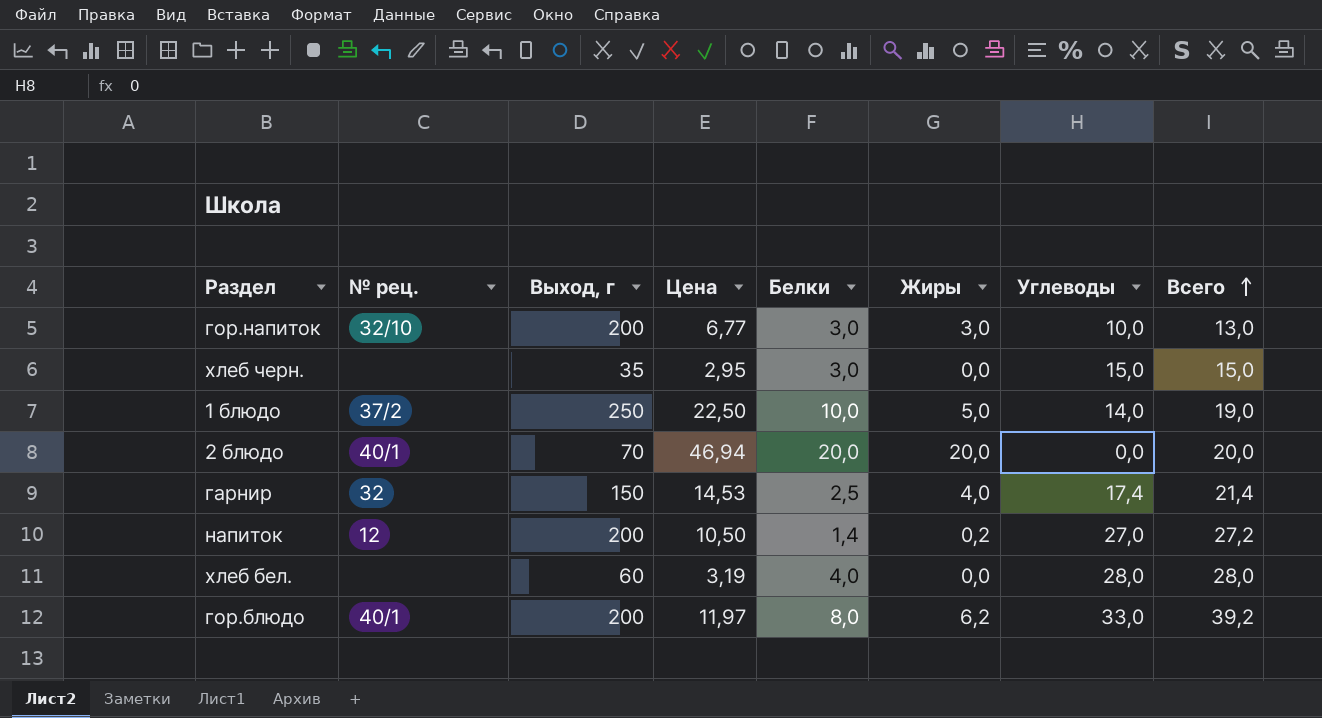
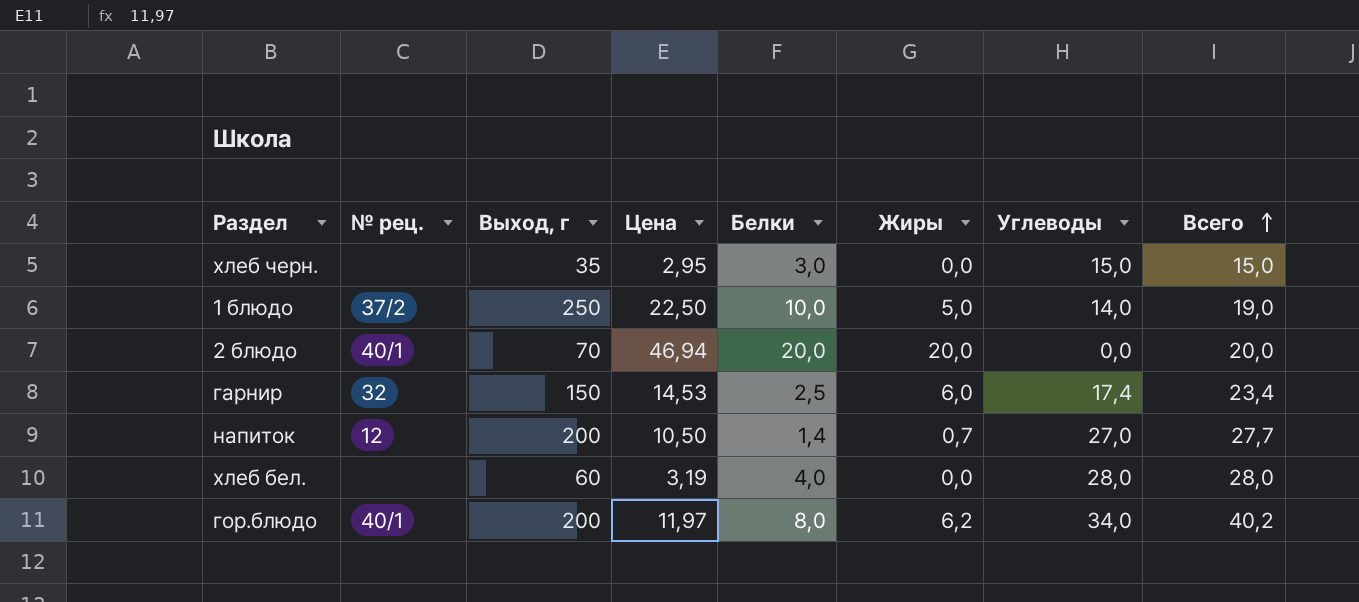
row гор.напиток: 32/10 | 200 | 6,77 | 3,0 | 3,0 | 10,0 | 13,0 -> none
гарнир | Жиры: 4,0 -> 6,0
гарнир | Всего: 21,4 -> 23,4
напиток | Жиры: 0,2 -> 0,7
напиток | Всего: 27,2 -> 27,7
гор.блюдо | Углеводы: 33,0 -> 34,0
гор.блюдо | Всего: 39,2 -> 40,2

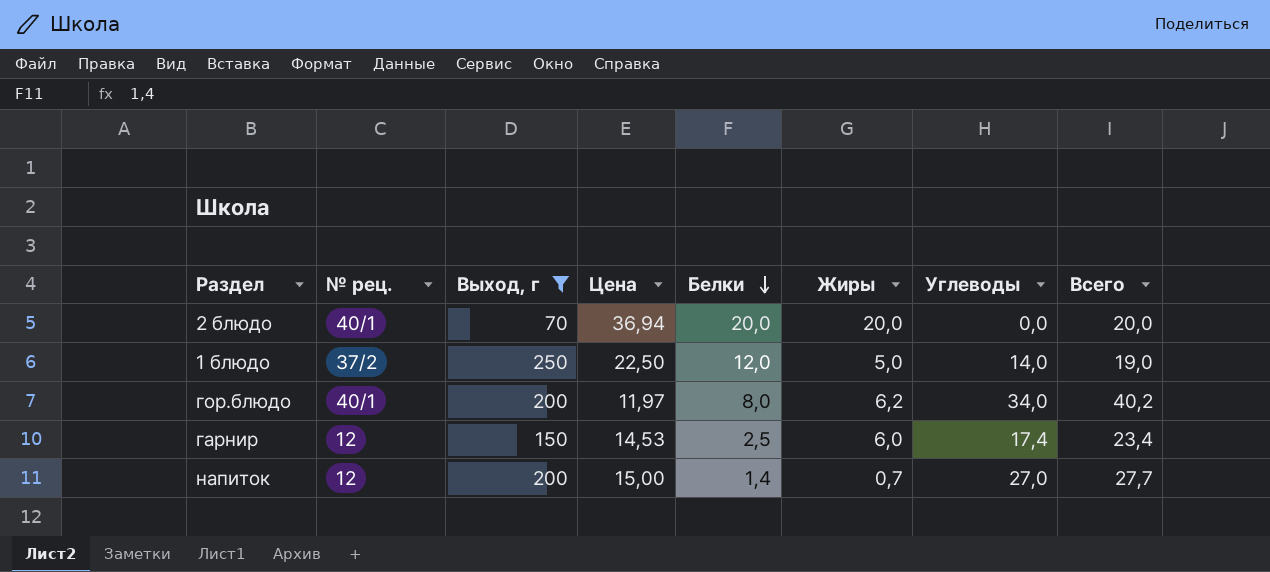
filter: none -> Выход, г >= 70
row order: Всего ascending -> Белки descending
2 блюдо | Цена: 46,94 -> 36,94
1 блюдо | Белки: 10,0 -> 12,0
гарнир | № рец.: 32 -> 12
напиток | Цена: 10,50 -> 15,00

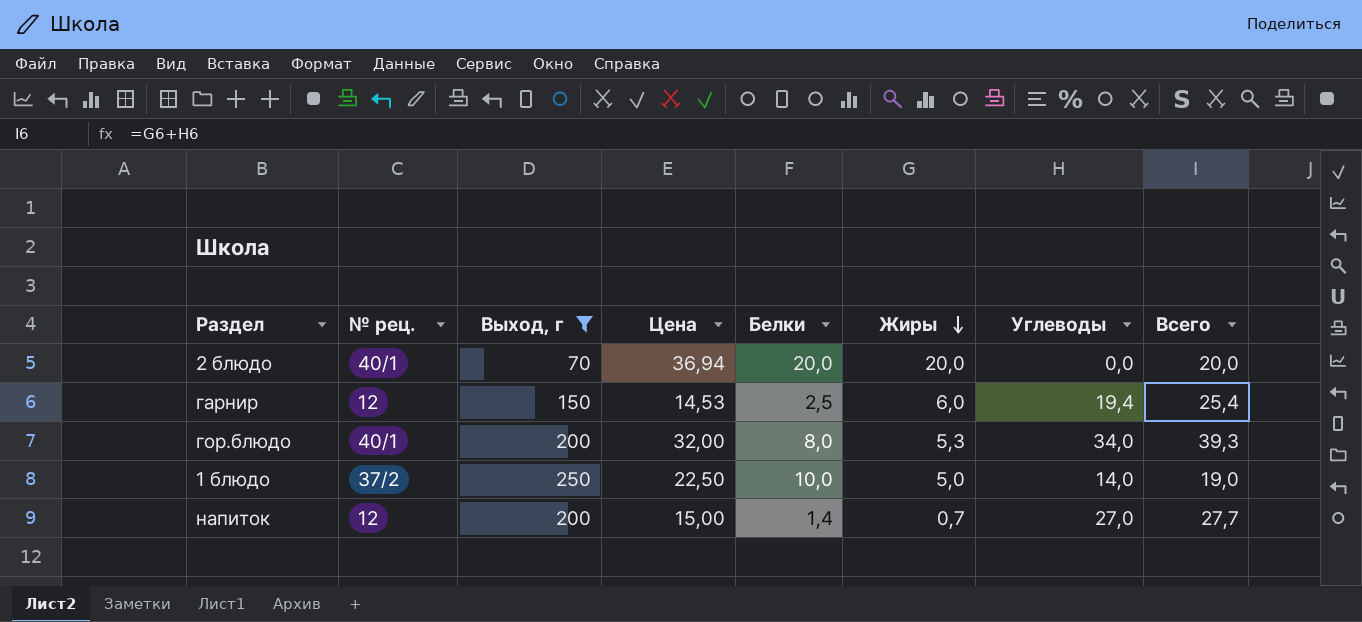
row order: Белки descending -> Жиры descending
гарнир | Углеводы: 17,4 -> 19,4
гарнир | Всего: 23,4 -> 25,4
гор.блюдо | Цена: 11,97 -> 32,00
гор.блюдо | Жиры: 6,2 -> 5,3
гор.блюдо | Всего: 40,2 -> 39,3
1 блюдо | Белки: 12,0 -> 10,0

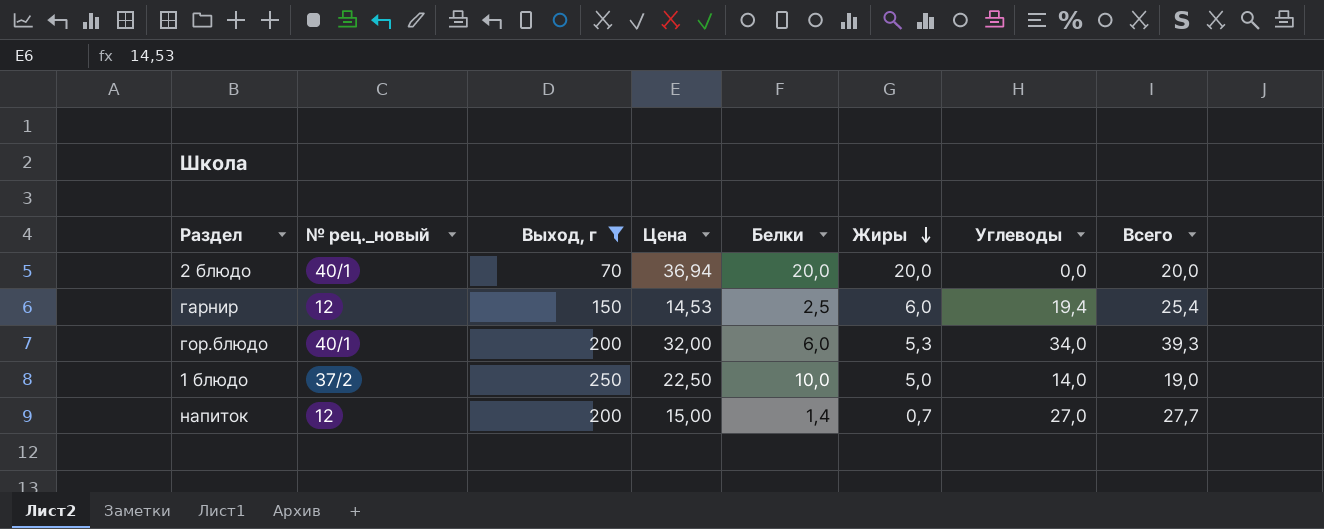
column name: № рец. -> № рец._новый
гор.блюдо | Белки: 8,0 -> 6,0

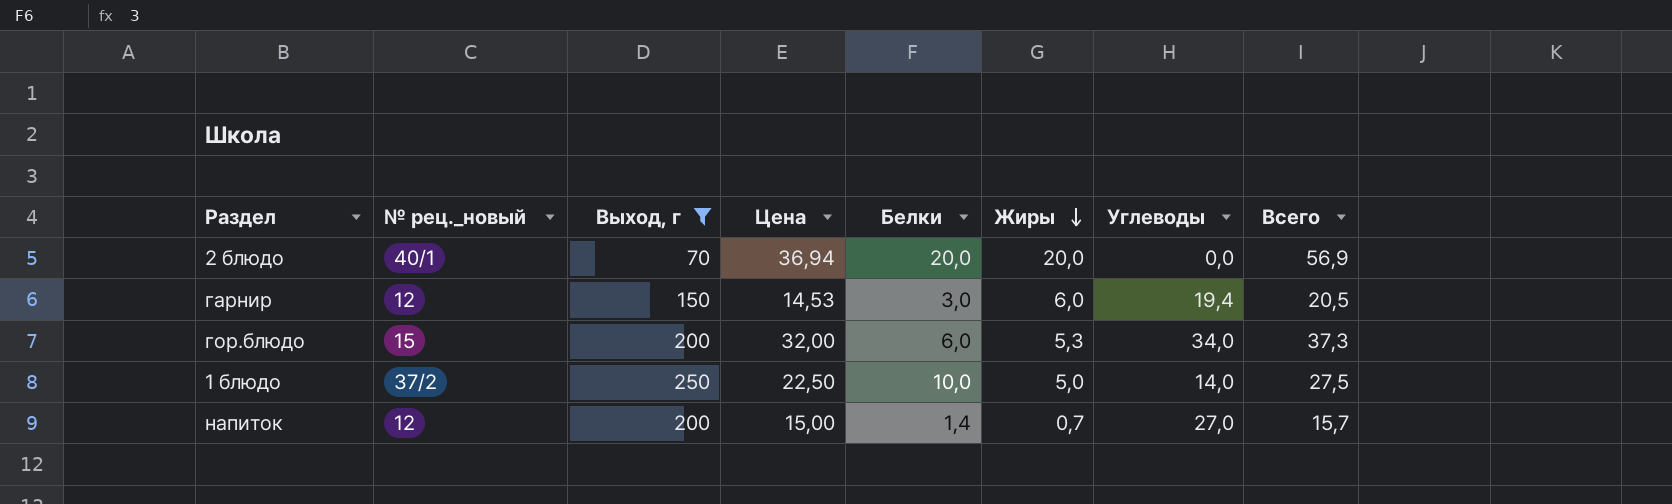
column Всего | formula: [Жиры] + [Углеводы] -> [Цена] + [Жиры]
гарнир | Белки: 2,5 -> 3,0
гор.блюдо | № рец._новый: 40/1 -> 15

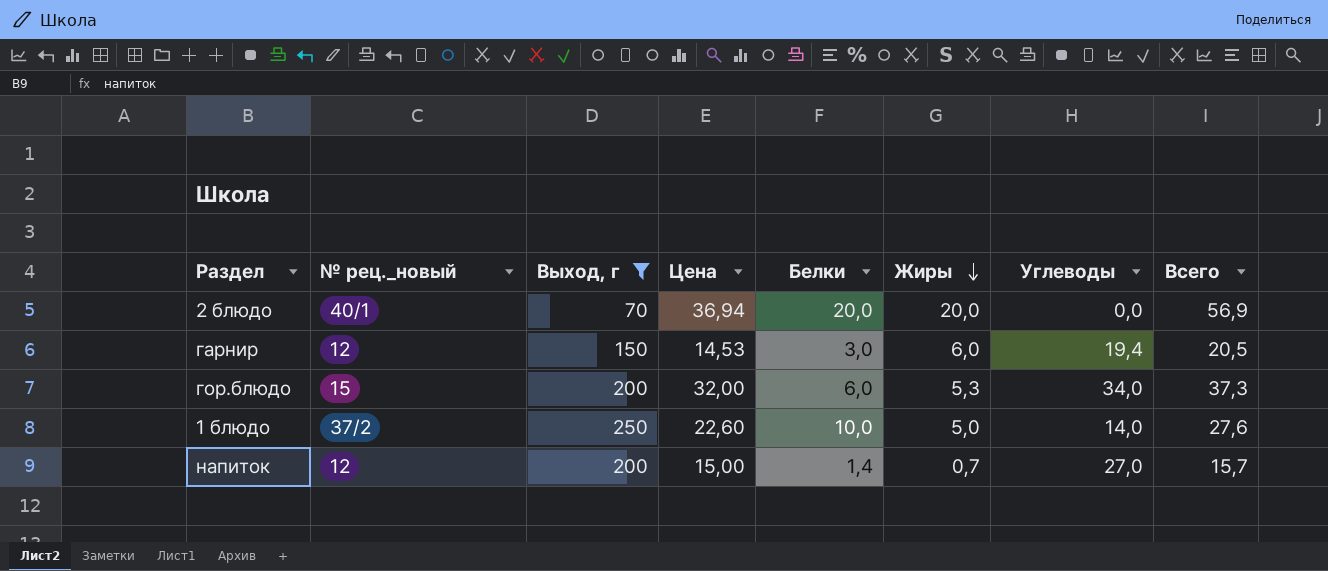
1 блюдо | Цена: 22,50 -> 22,60
1 блюдо | Всего: 27,5 -> 27,6

